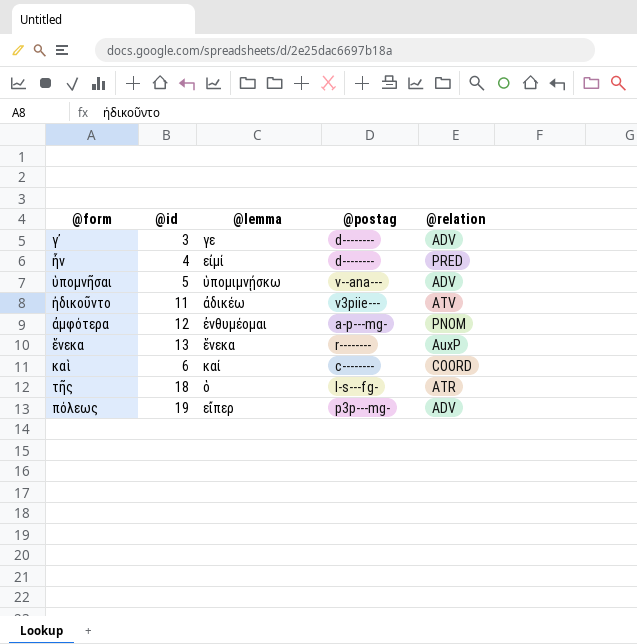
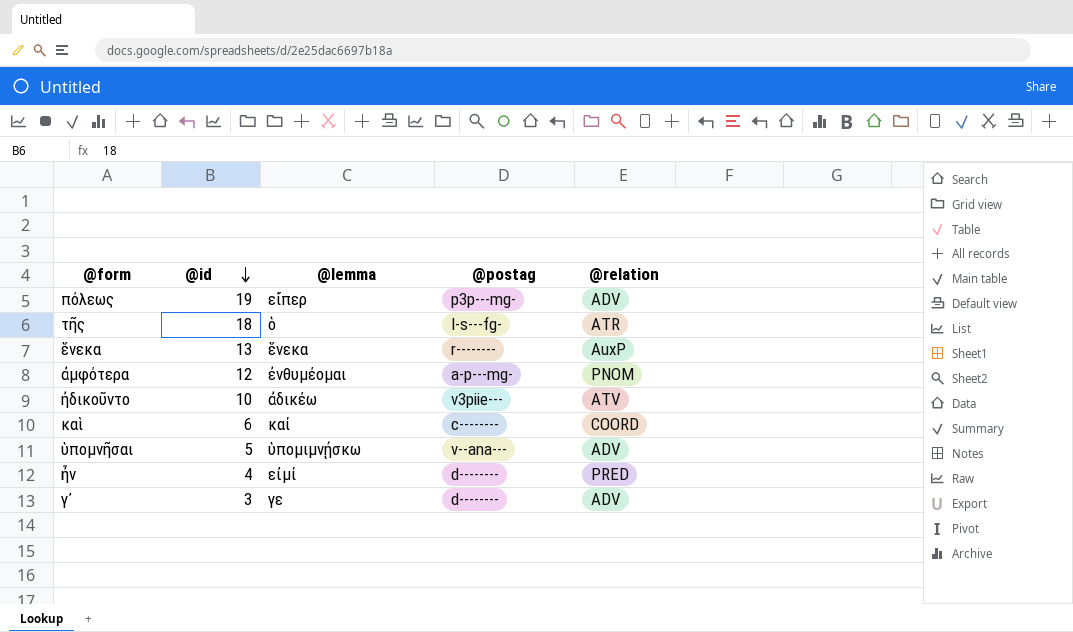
row order: none -> @id descending
ἠδικοῦντο | @id: 11 -> 10

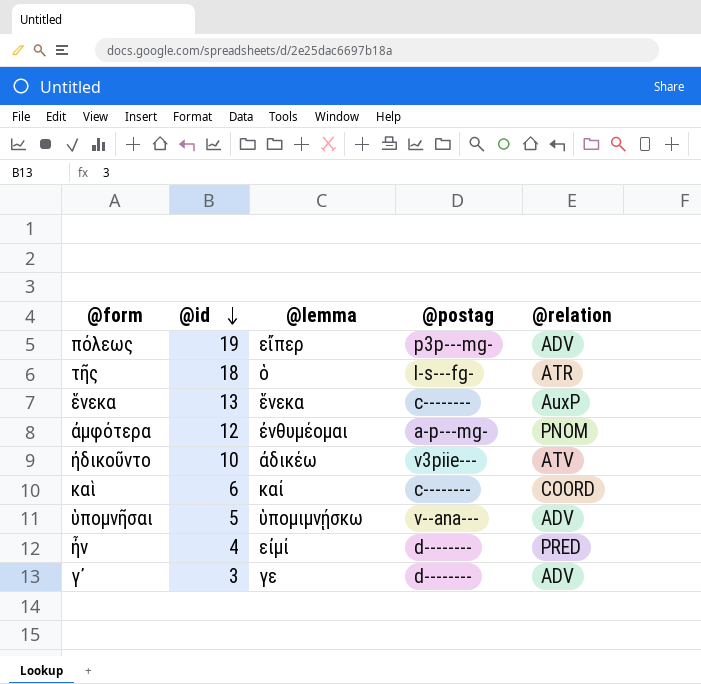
ἕνεκα | @postag: r-------- -> c--------

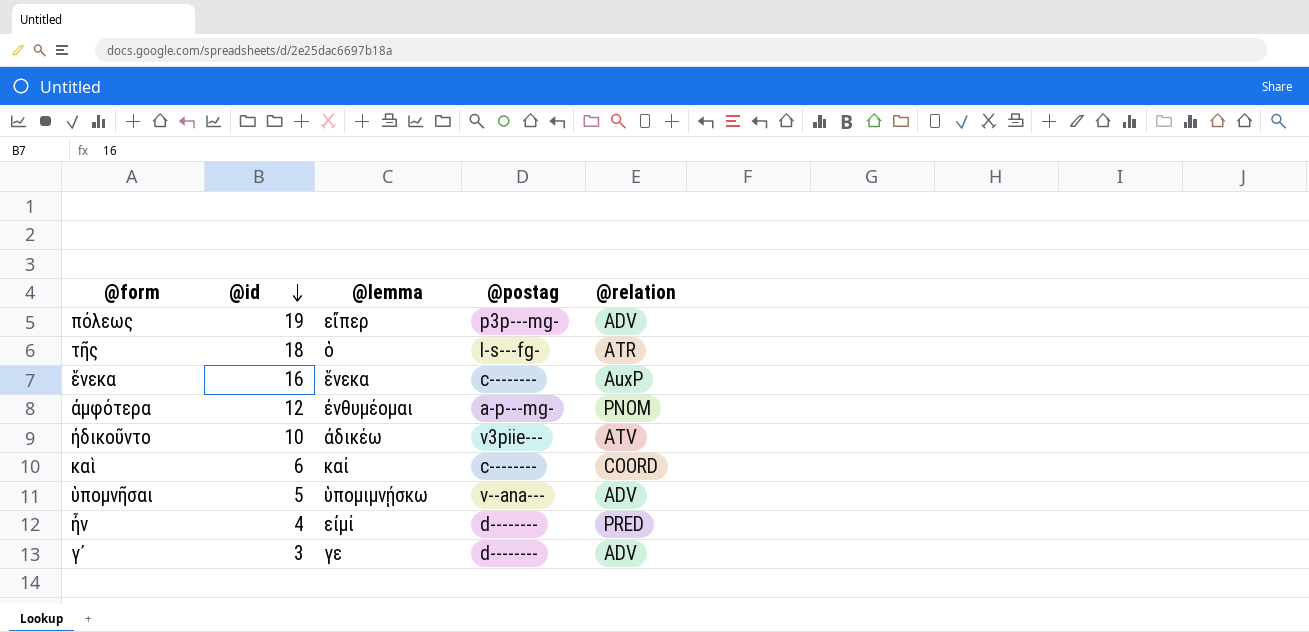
ἕνεκα | @id: 13 -> 16

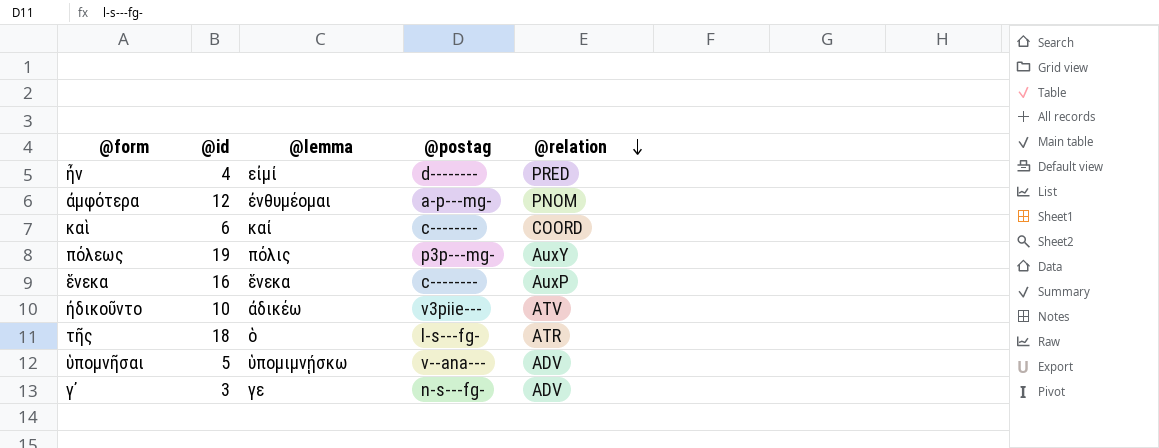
row order: @id descending -> @relation descending
πόλεως | @lemma: εἴπερ -> πόλις
πόλεως | @relation: ADV -> AuxY
γ᾽ | @postag: d-------- -> n-s---fg-

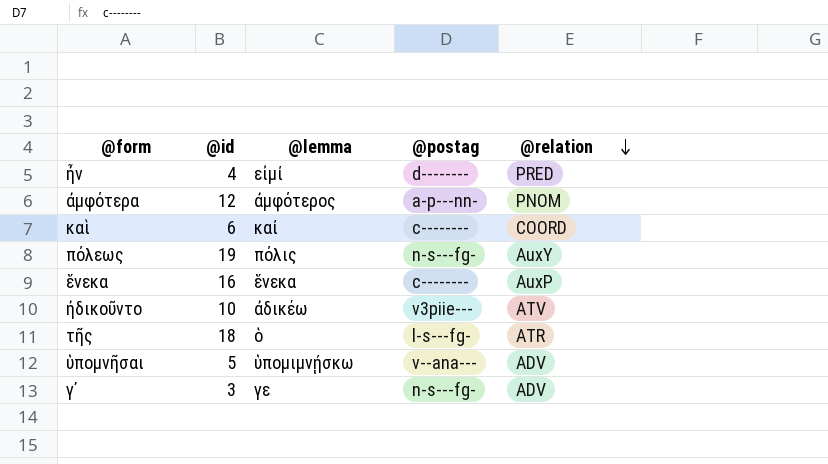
ἀμφότερα | @lemma: ἐνθυμέομαι -> ἀμφότερος
ἀμφότερα | @postag: a-p---mg- -> a-p---nn-
πόλεως | @postag: p3p---mg- -> n-s---fg-

